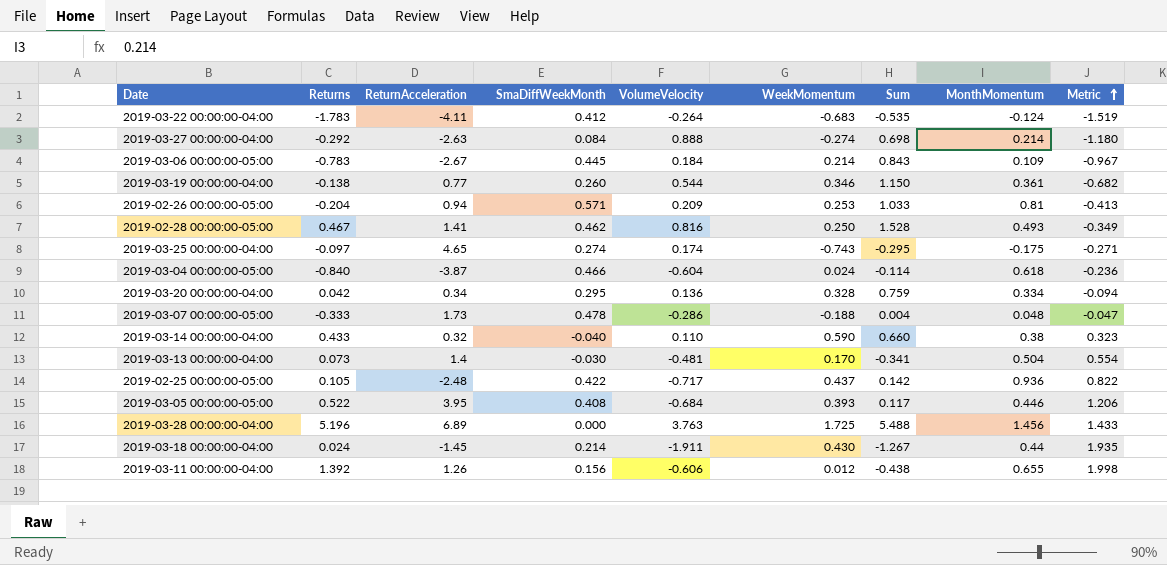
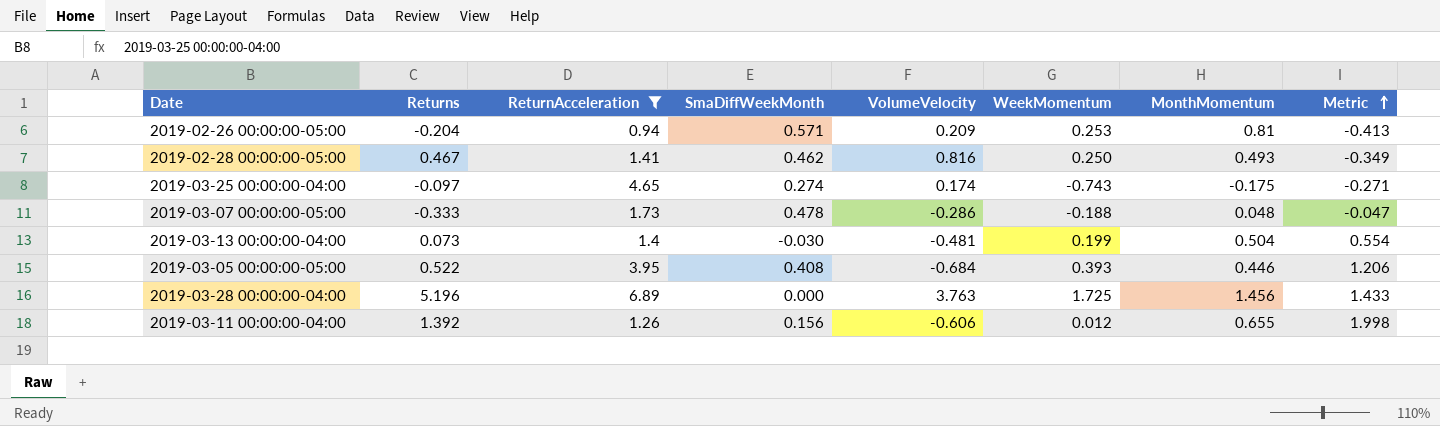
filter: none -> ReturnAcceleration >= 0.94
column Sum | formula: [SmaDiffWeekMonth] + [VolumeVelocity] + [WeekMomentum] -> none
2019-03-13 00:00:00-04:00 | WeekMomentum: 0.170 -> 0.199

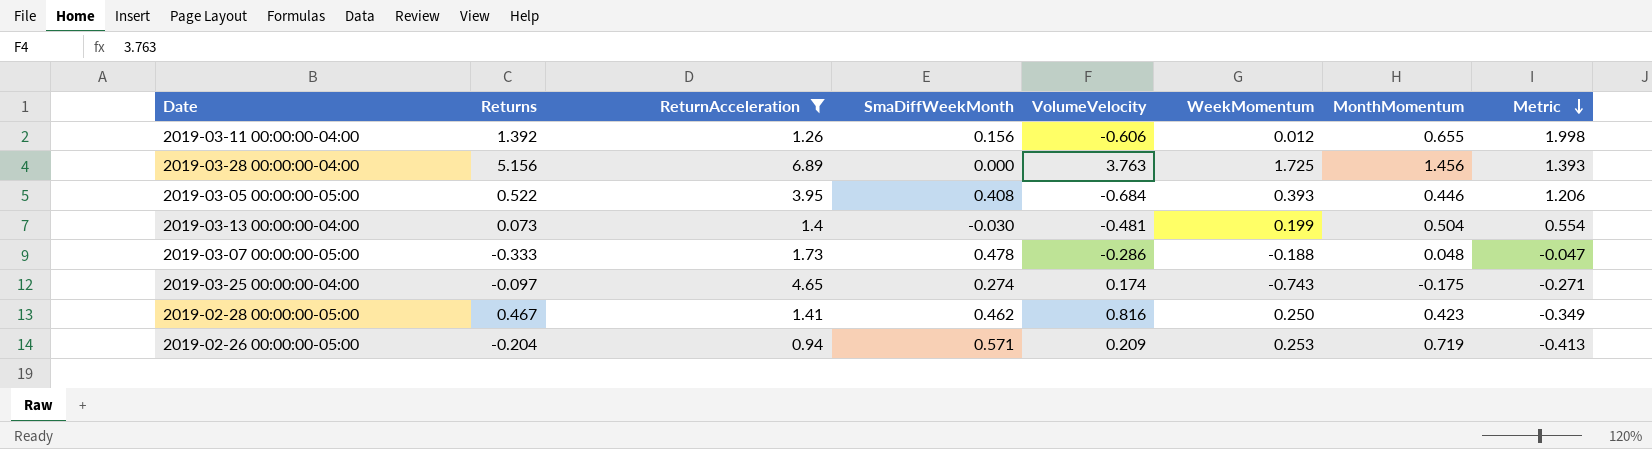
row order: Metric ascending -> Metric descending
2019-03-28 00:00:00-04:00 | Returns: 5.196 -> 5.156
2019-03-28 00:00:00-04:00 | Metric: 1.433 -> 1.393
2019-02-28 00:00:00-05:00 | MonthMomentum: 0.493 -> 0.423
2019-02-26 00:00:00-05:00 | MonthMomentum: 0.81 -> 0.719

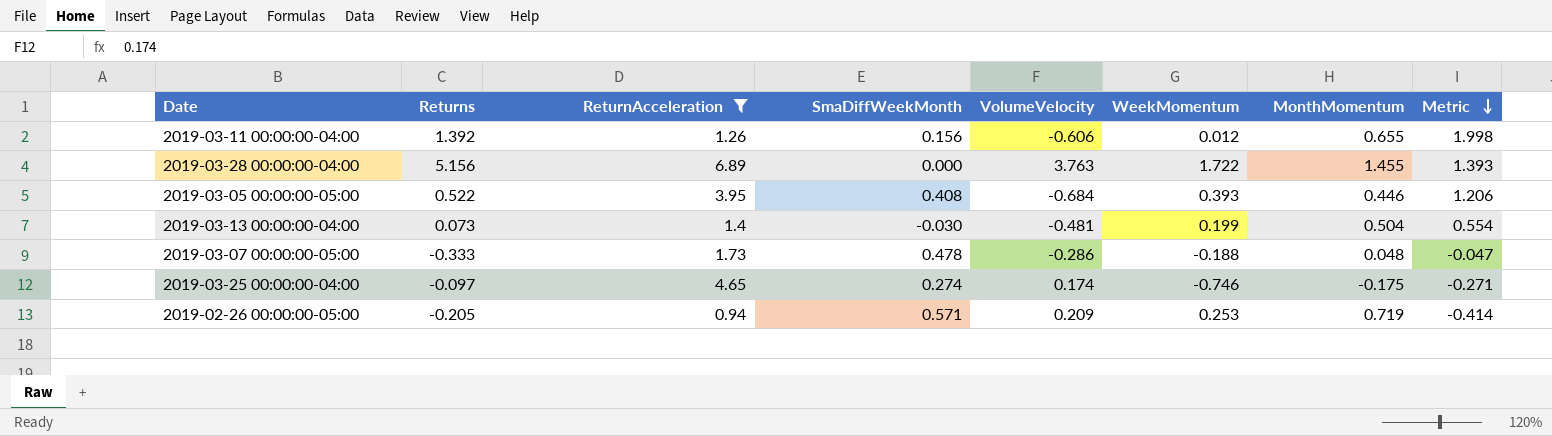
row 2019-02-28 00:00:00-05:00: 0.467 | 1.41 | 0.462 | 0.816 | 0.250 | 0.423 | -0.349 -> none
2019-03-28 00:00:00-04:00 | WeekMomentum: 1.725 -> 1.722
2019-03-28 00:00:00-04:00 | MonthMomentum: 1.456 -> 1.455
2019-03-25 00:00:00-04:00 | WeekMomentum: -0.743 -> -0.746
2019-02-26 00:00:00-05:00 | Returns: -0.204 -> -0.205
2019-02-26 00:00:00-05:00 | Metric: -0.413 -> -0.414

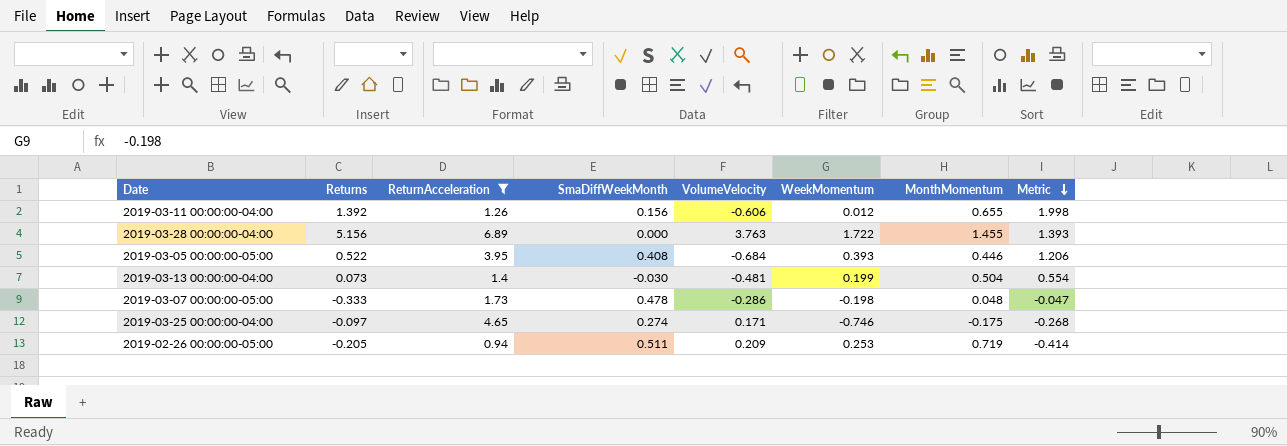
2019-03-07 00:00:00-05:00 | WeekMomentum: -0.188 -> -0.198
2019-03-25 00:00:00-04:00 | VolumeVelocity: 0.174 -> 0.171
2019-03-25 00:00:00-04:00 | Metric: -0.271 -> -0.268
2019-02-26 00:00:00-05:00 | SmaDiffWeekMonth: 0.571 -> 0.511

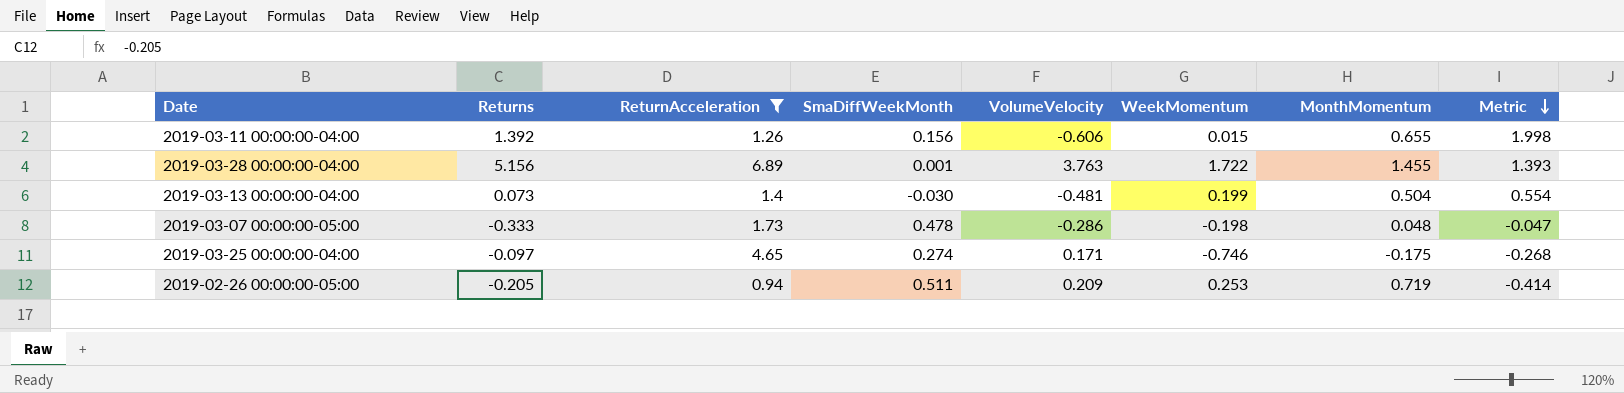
row 2019-03-05 00:00:00-05:00: 0.522 | 3.95 | 0.408 | -0.684 | 0.393 | 0.446 | 1.206 -> none
2019-03-11 00:00:00-04:00 | WeekMomentum: 0.012 -> 0.015
2019-03-28 00:00:00-04:00 | SmaDiffWeekMonth: 0.000 -> 0.001

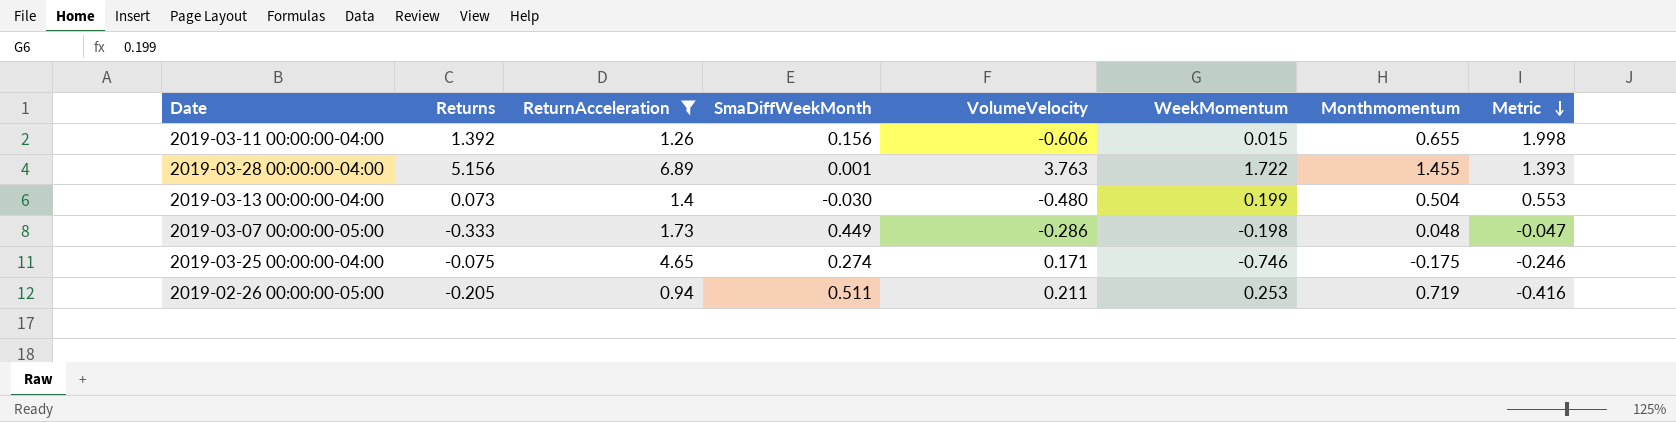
column name: MonthMomentum -> Monthmomentum
2019-03-13 00:00:00-04:00 | VolumeVelocity: -0.481 -> -0.480
2019-03-13 00:00:00-04:00 | Metric: 0.554 -> 0.553
2019-03-07 00:00:00-05:00 | SmaDiffWeekMonth: 0.478 -> 0.449
2019-03-25 00:00:00-04:00 | Returns: -0.097 -> -0.075
2019-03-25 00:00:00-04:00 | Metric: -0.268 -> -0.246
2019-02-26 00:00:00-05:00 | VolumeVelocity: 0.209 -> 0.211
2019-02-26 00:00:00-05:00 | Metric: -0.414 -> -0.416

